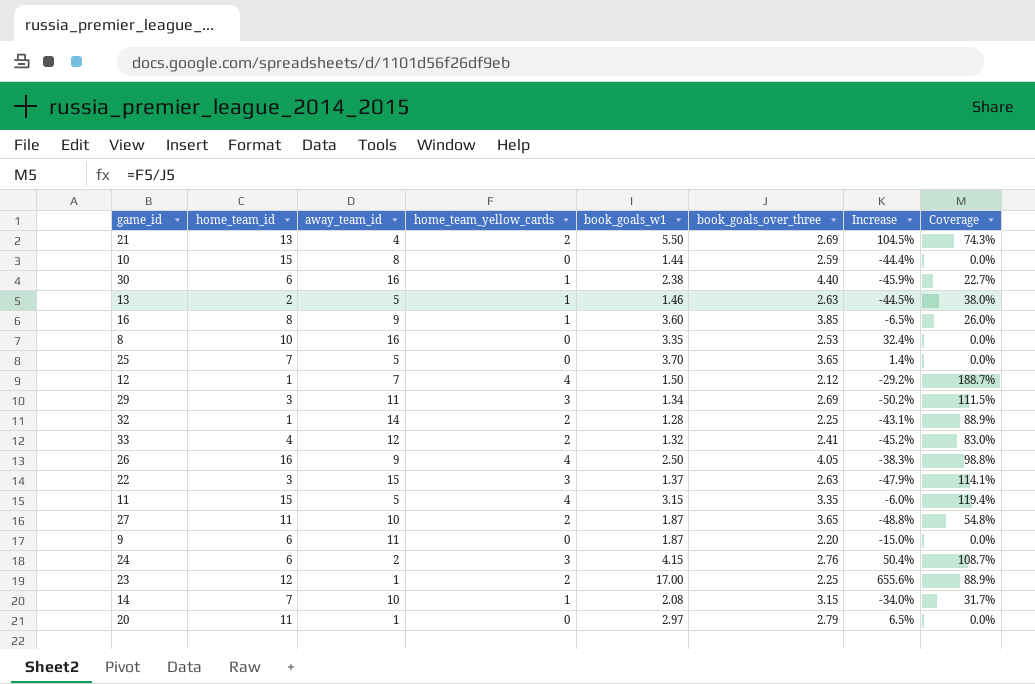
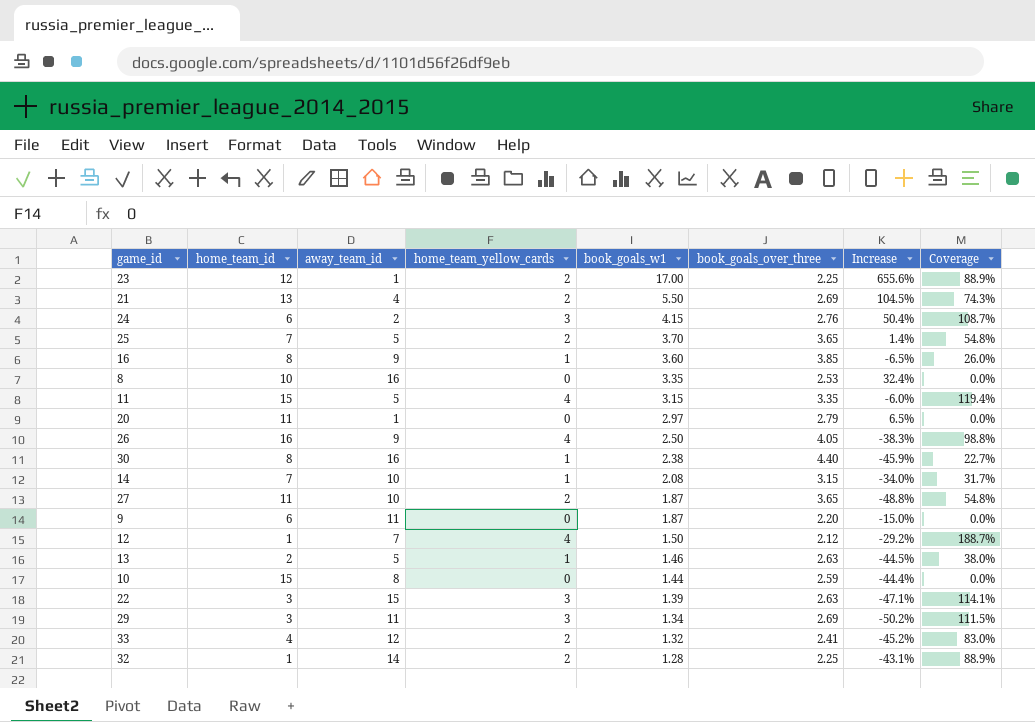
row order: none -> book_goals_w1 descending
25 | home_team_yellow_cards: 0 -> 2
25 | Coverage: 0.0% -> 54.8%
30 | home_team_id: 6 -> 8
22 | book_goals_w1: 1.37 -> 1.39
22 | Increase: -47.9% -> -47.1%

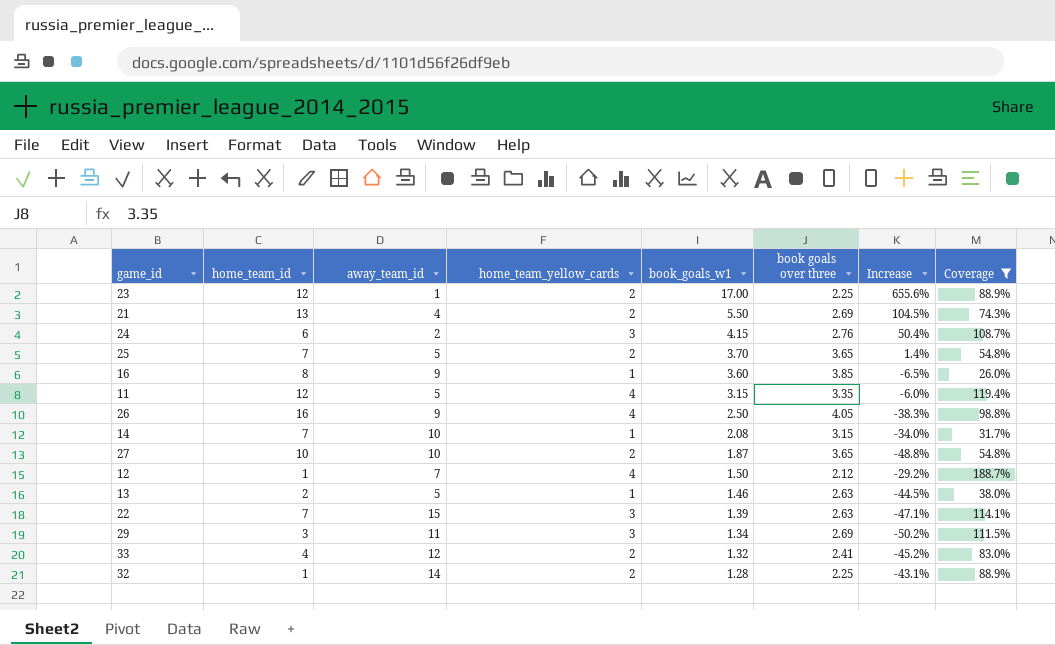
filter: none -> Coverage >= 26.0%
column name: book_goals_over_three -> book goals over three
11 | home_team_id: 15 -> 12
27 | home_team_id: 11 -> 10
22 | home_team_id: 3 -> 7

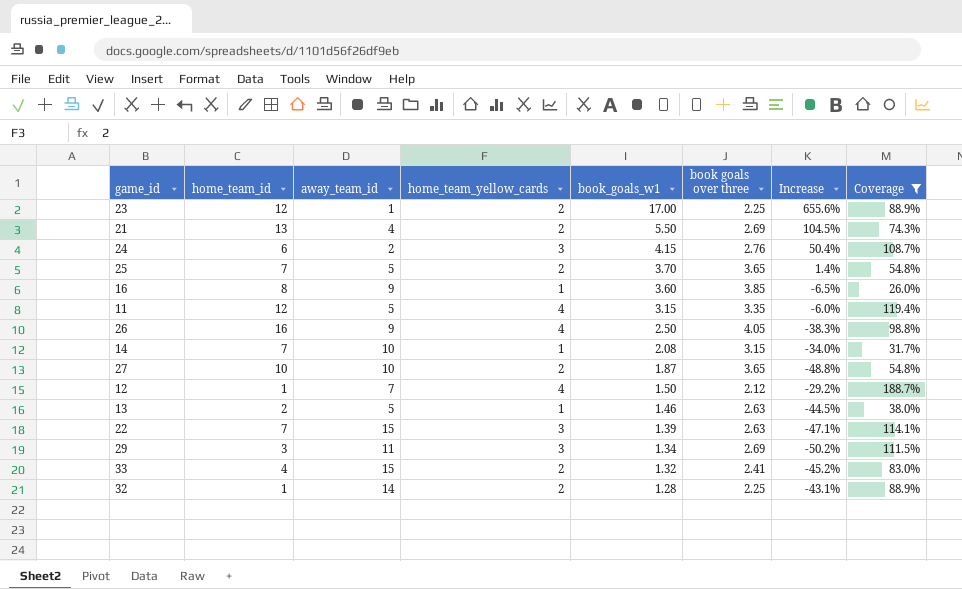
33 | away_team_id: 12 -> 15

